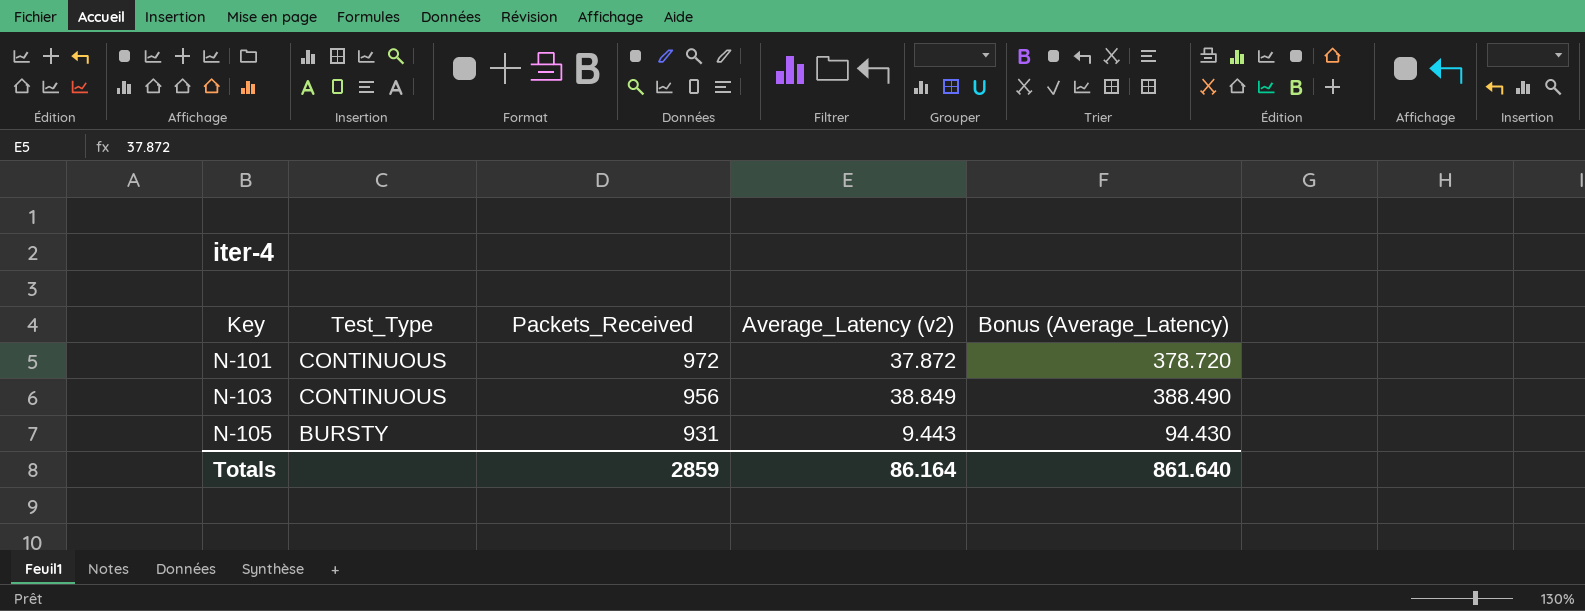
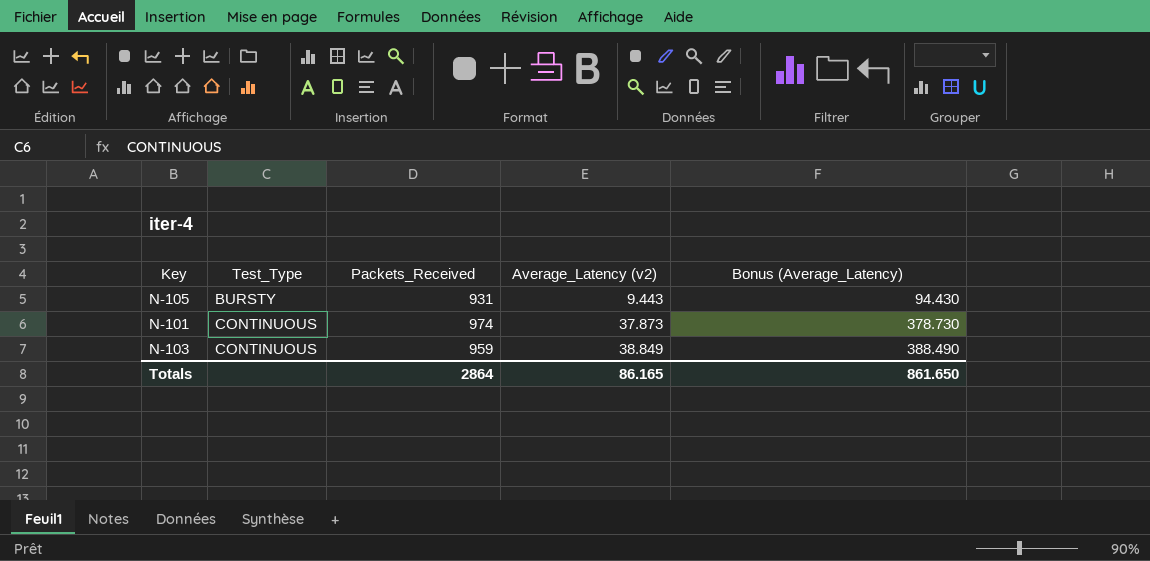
row order: Key ascending -> Test_Type ascending
N-101 | Packets_Received: 972 -> 974
N-101 | Average_Latency (v2): 37.872 -> 37.873
N-101 | Bonus (Average_Latency): 378.720 -> 378.730
N-103 | Packets_Received: 956 -> 959
Totals | Packets_Received: 2859 -> 2864
Totals | Average_Latency (v2): 86.164 -> 86.165
Totals | Bonus (Average_Latency): 861.640 -> 861.650

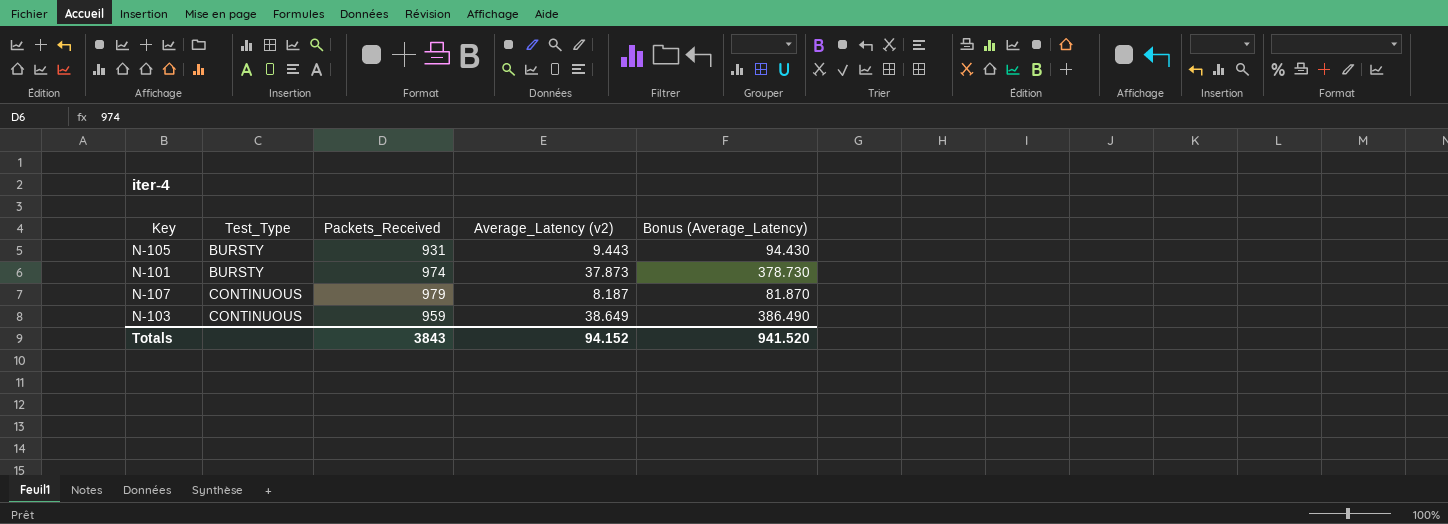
N-101 | Test_Type: CONTINUOUS -> BURSTY
row N-107: none -> CONTINUOUS | 979 | 8.187 | 81.870
N-103 | Average_Latency (v2): 38.849 -> 38.649
N-103 | Bonus (Average_Latency): 388.490 -> 386.490
Totals | Packets_Received: 2864 -> 3843
Totals | Average_Latency (v2): 86.165 -> 94.152
Totals | Bonus (Average_Latency): 861.650 -> 941.520

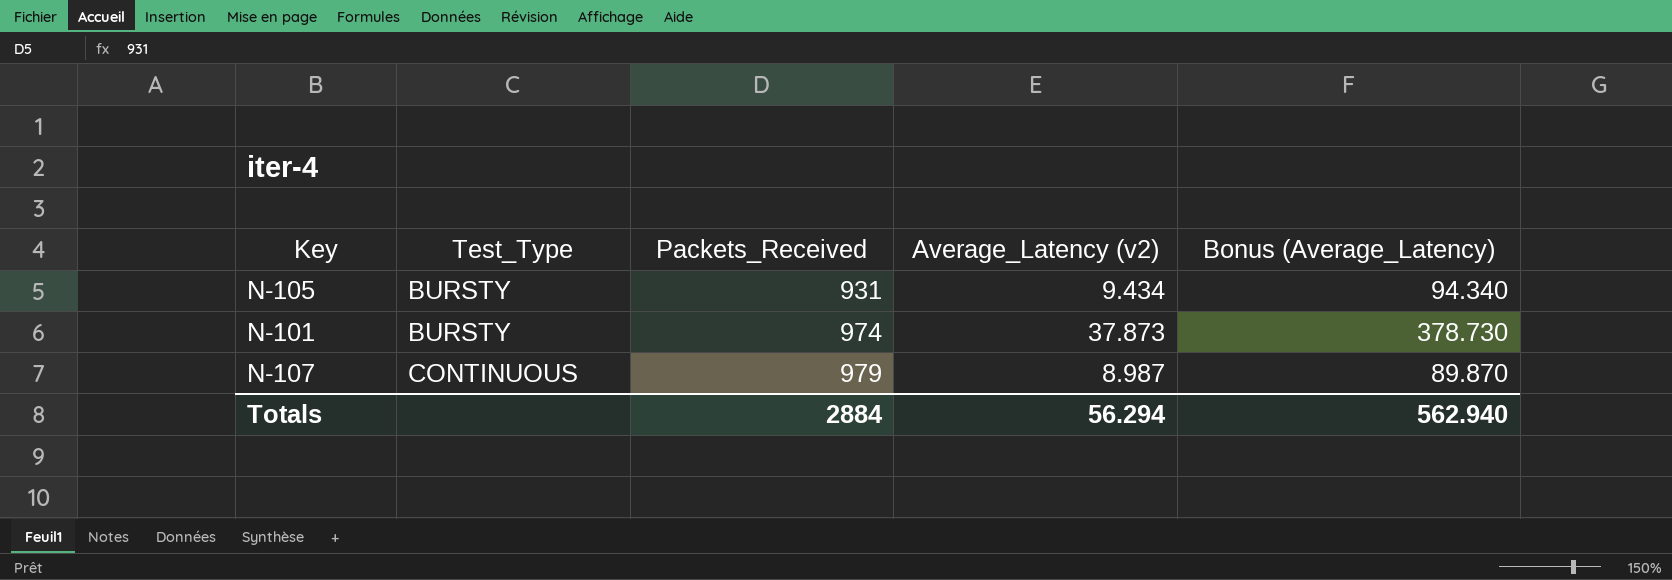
row N-103: CONTINUOUS | 959 | 38.649 | 386.490 -> none
N-105 | Average_Latency (v2): 9.443 -> 9.434
N-105 | Bonus (Average_Latency): 94.430 -> 94.340
N-107 | Average_Latency (v2): 8.187 -> 8.987
N-107 | Bonus (Average_Latency): 81.870 -> 89.870
Totals | Packets_Received: 3843 -> 2884
Totals | Average_Latency (v2): 94.152 -> 56.294
Totals | Bonus (Average_Latency): 941.520 -> 562.940

